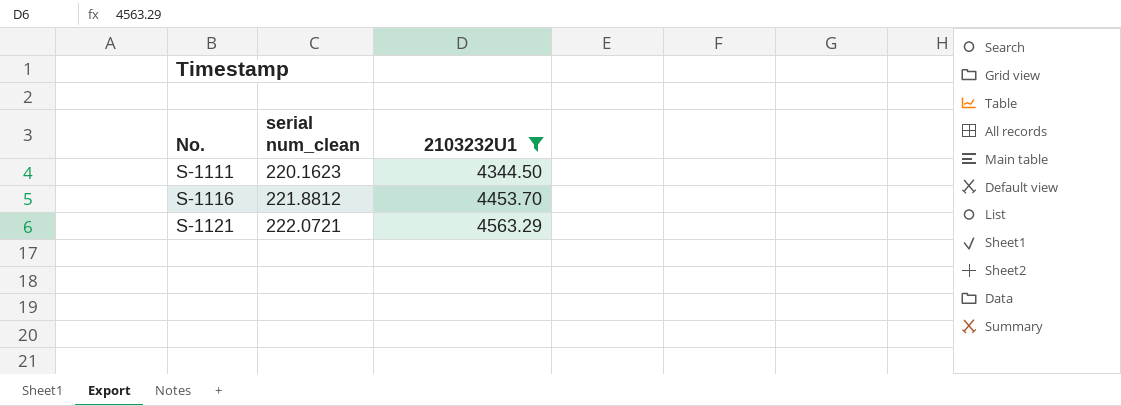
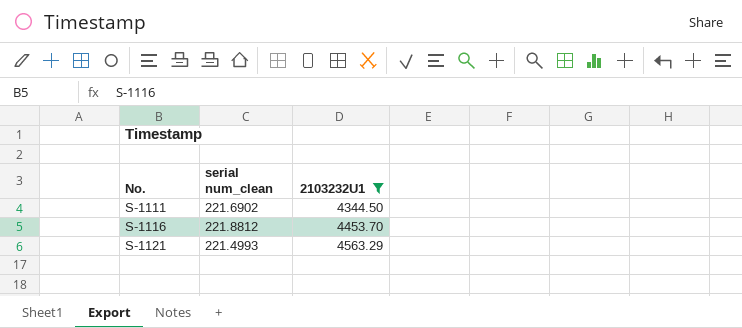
S-1111 | serial num_clean: 220.1623 -> 221.6902
S-1121 | serial num_clean: 222.0721 -> 221.4993

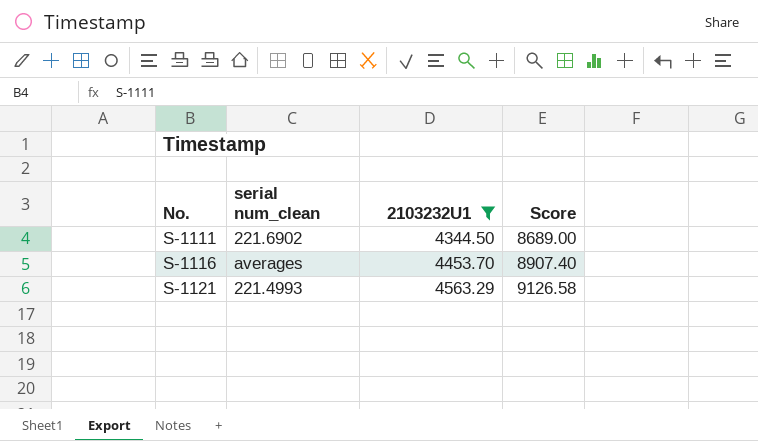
column Score | formula: none -> [2103232U1] * 2
S-1116 | serial num_clean: 221.8812 -> averages

